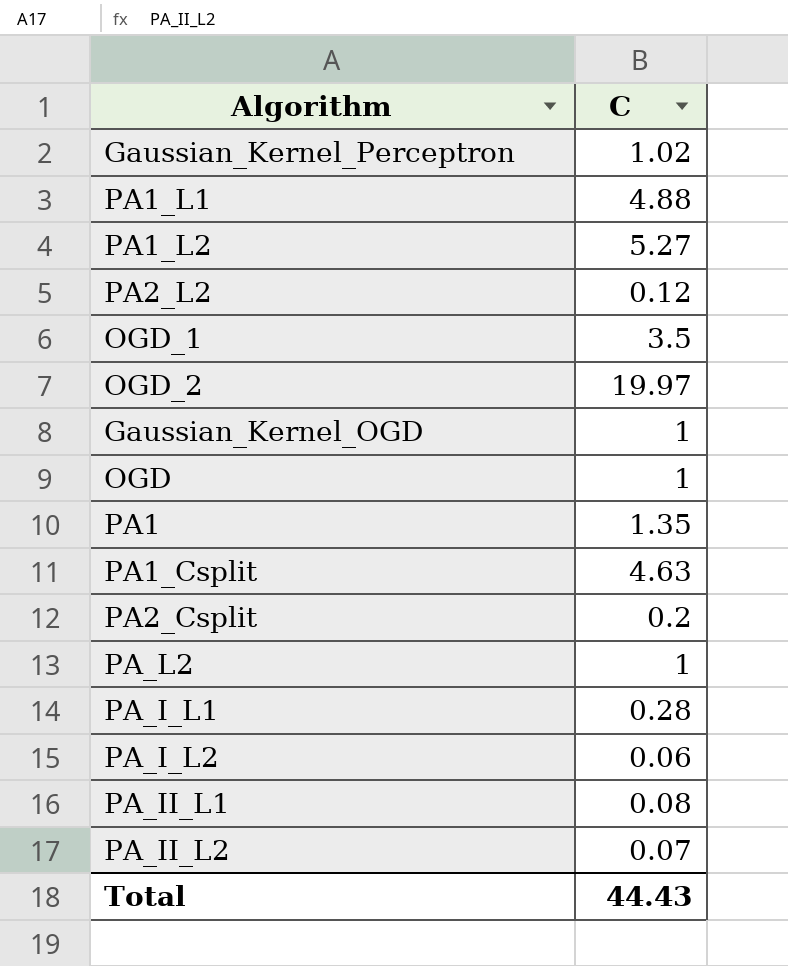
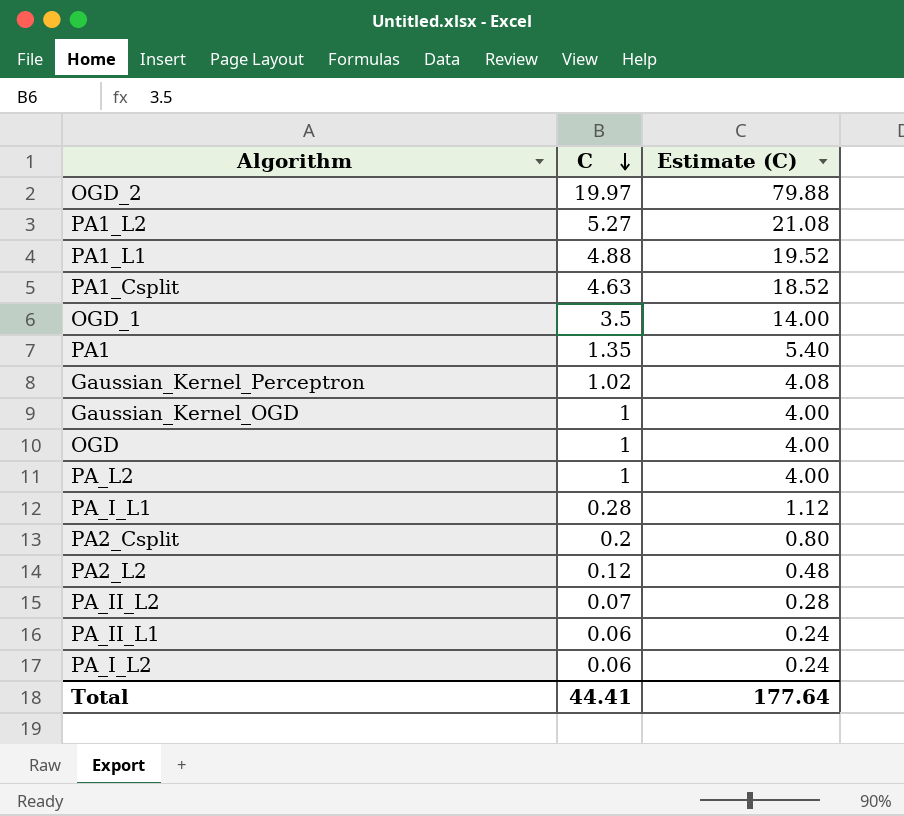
row order: none -> C descending
column Estimate (C) | formula: none -> [C] * 4
PA_II_L1 | C: 0.08 -> 0.06
Total | C: 44.43 -> 44.41

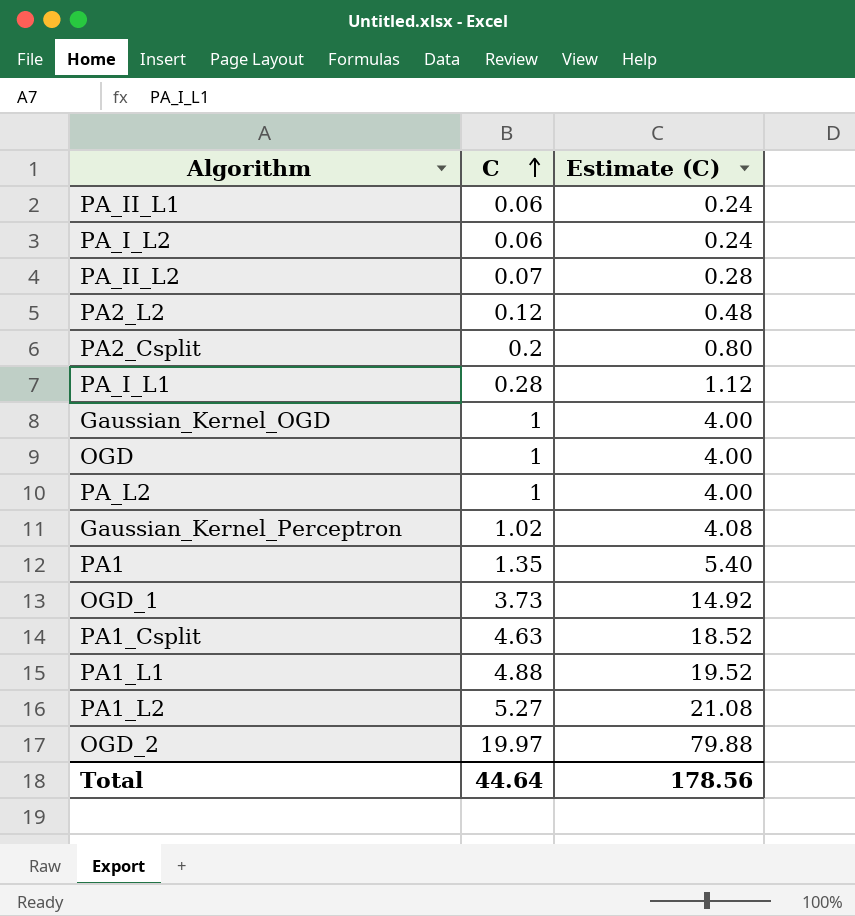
row order: C descending -> C ascending
OGD_1 | C: 3.5 -> 3.73
OGD_1 | Estimate (C): 14.00 -> 14.92
Total | C: 44.41 -> 44.64
Total | Estimate (C): 177.64 -> 178.56

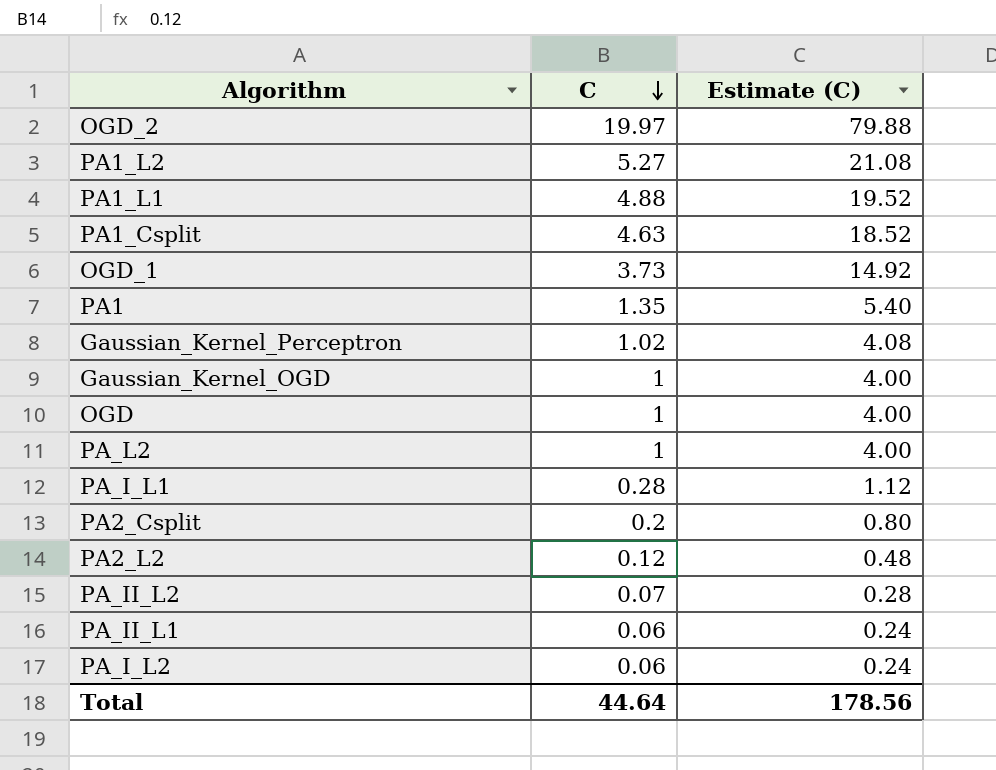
row order: C ascending -> C descending

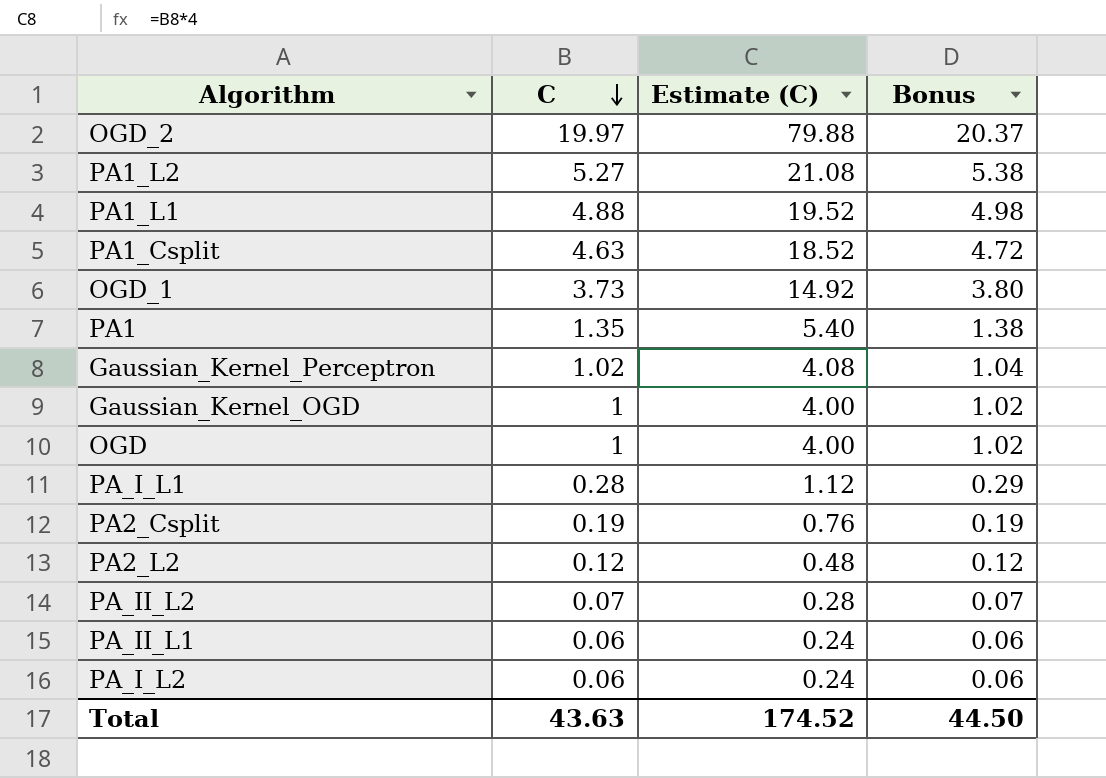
column Bonus | formula: none -> [C] * 1.02
row PA_L2: 1 | 4.00 -> none
PA2_Csplit | C: 0.2 -> 0.19
PA2_Csplit | Estimate (C): 0.80 -> 0.76
Total | C: 44.64 -> 43.63
Total | Estimate (C): 178.56 -> 174.52

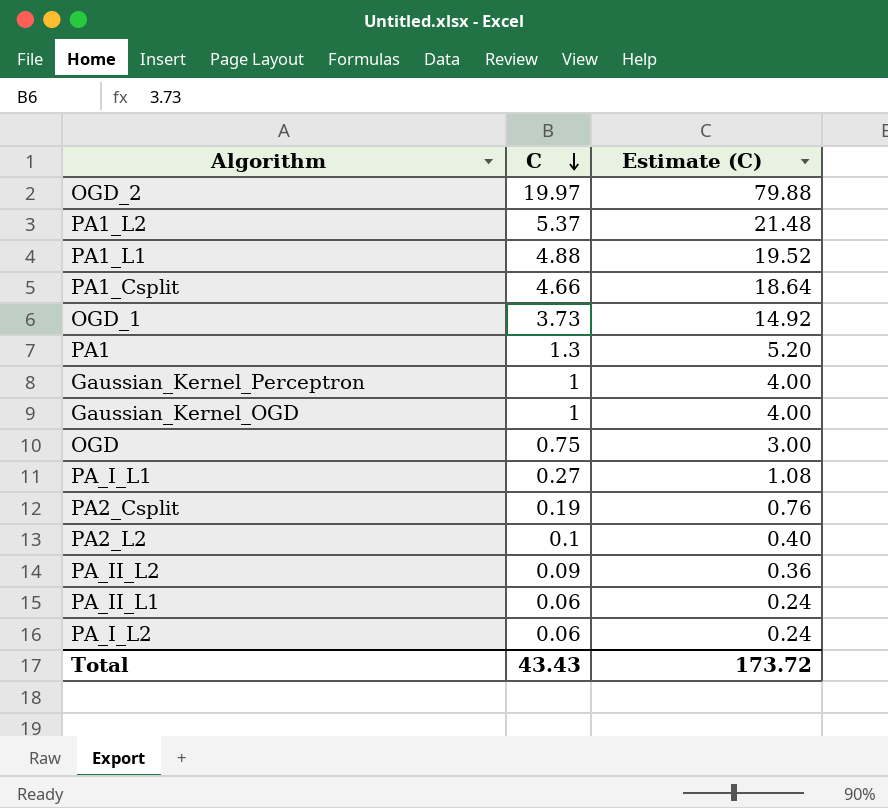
column Bonus | formula: [C] * 1.02 -> none
PA1_L2 | C: 5.27 -> 5.37
PA1_L2 | Estimate (C): 21.08 -> 21.48
PA1_Csplit | C: 4.63 -> 4.66
PA1_Csplit | Estimate (C): 18.52 -> 18.64
PA1 | C: 1.35 -> 1.3
PA1 | Estimate (C): 5.40 -> 5.20
Gaussian_Kernel_Perceptron | C: 1.02 -> 1
Gaussian_Kernel_Perceptron | Estimate (C): 4.08 -> 4.00
OGD | C: 1 -> 0.75
OGD | Estimate (C): 4.00 -> 3.00
PA_I_L1 | C: 0.28 -> 0.27
PA_I_L1 | Estimate (C): 1.12 -> 1.08
PA2_L2 | C: 0.12 -> 0.1
PA2_L2 | Estimate (C): 0.48 -> 0.40
PA_II_L2 | C: 0.07 -> 0.09
PA_II_L2 | Estimate (C): 0.28 -> 0.36
Total | C: 43.63 -> 43.43
Total | Estimate (C): 174.52 -> 173.72

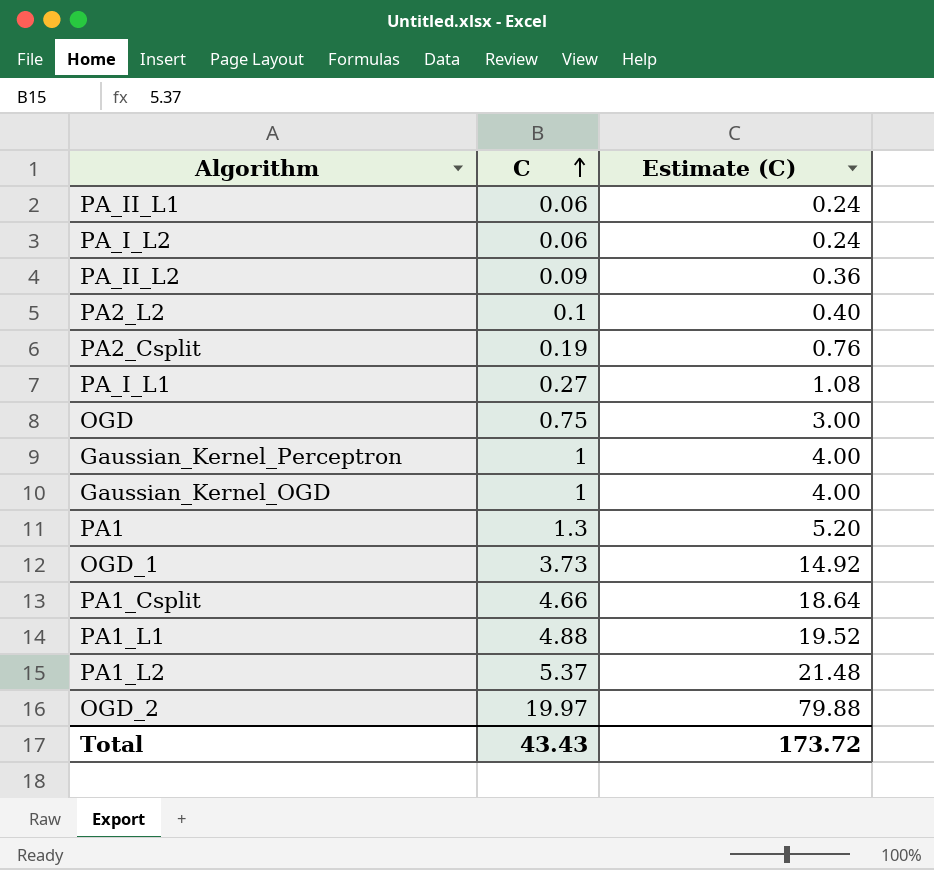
row order: C descending -> C ascending

